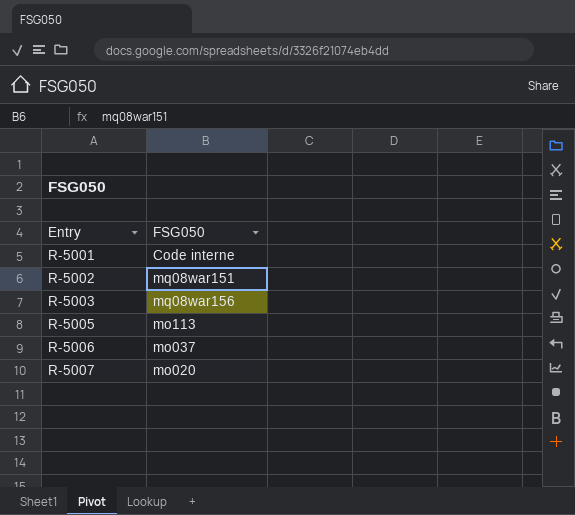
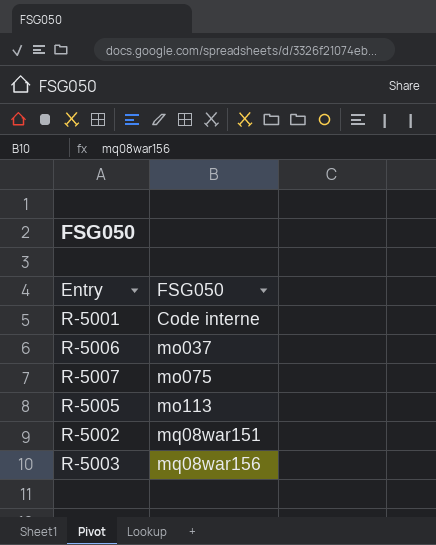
row order: Entry ascending -> FSG050 ascending
R-5007 | FSG050: mo020 -> mo075

